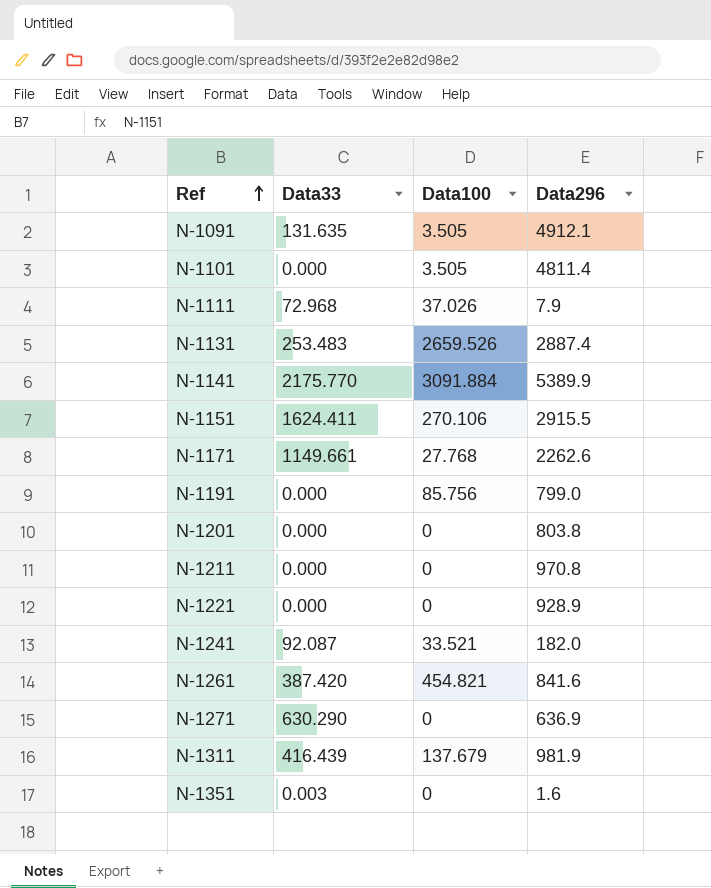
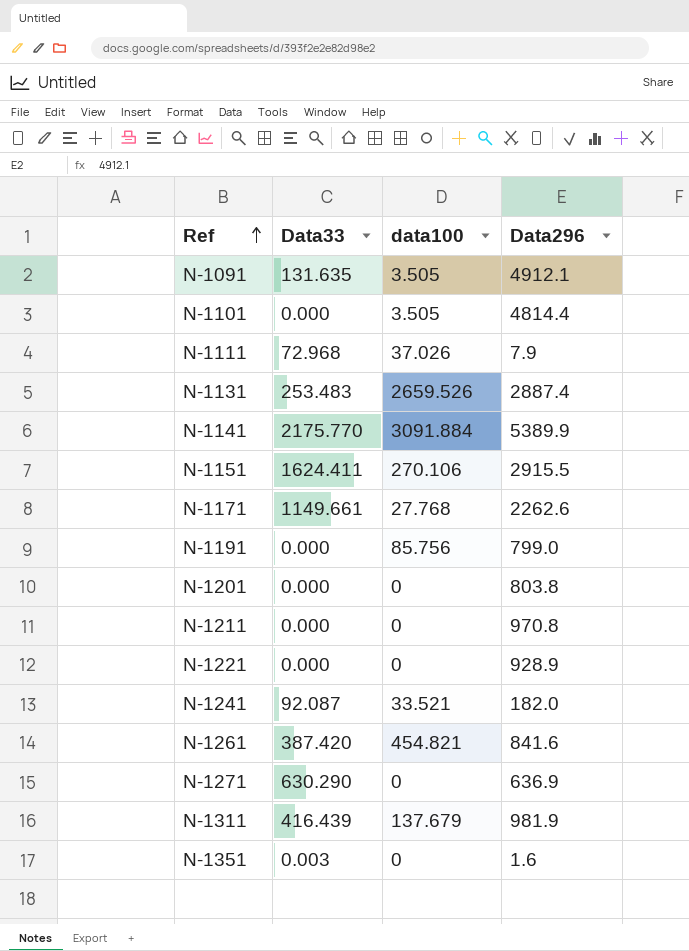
column name: Data100 -> data100
N-1101 | Data296: 4811.4 -> 4814.4

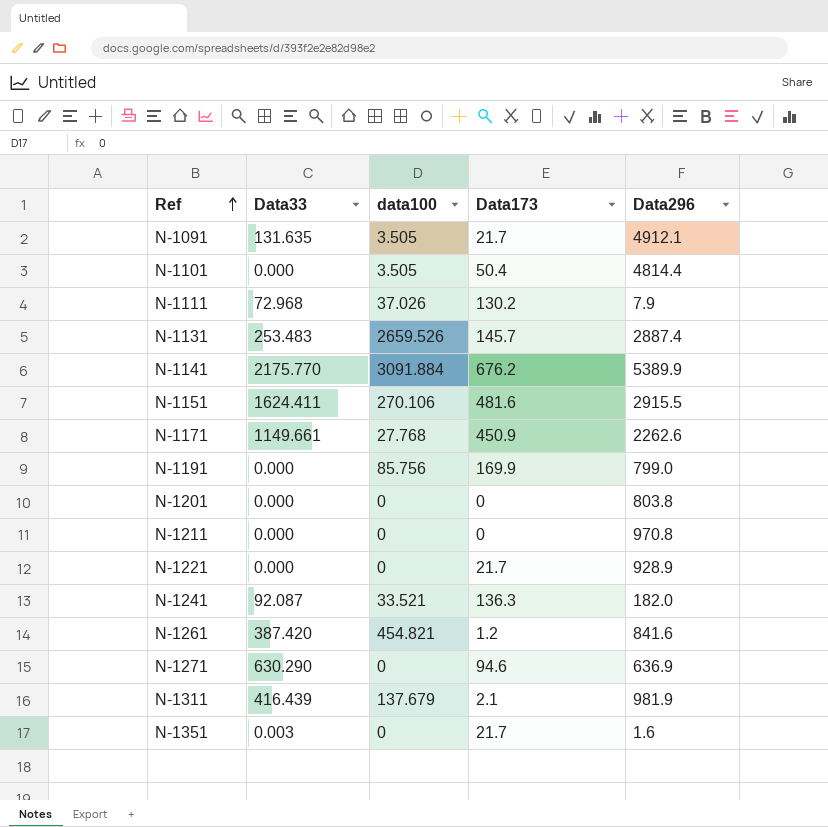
column Data173 | position: none -> 4

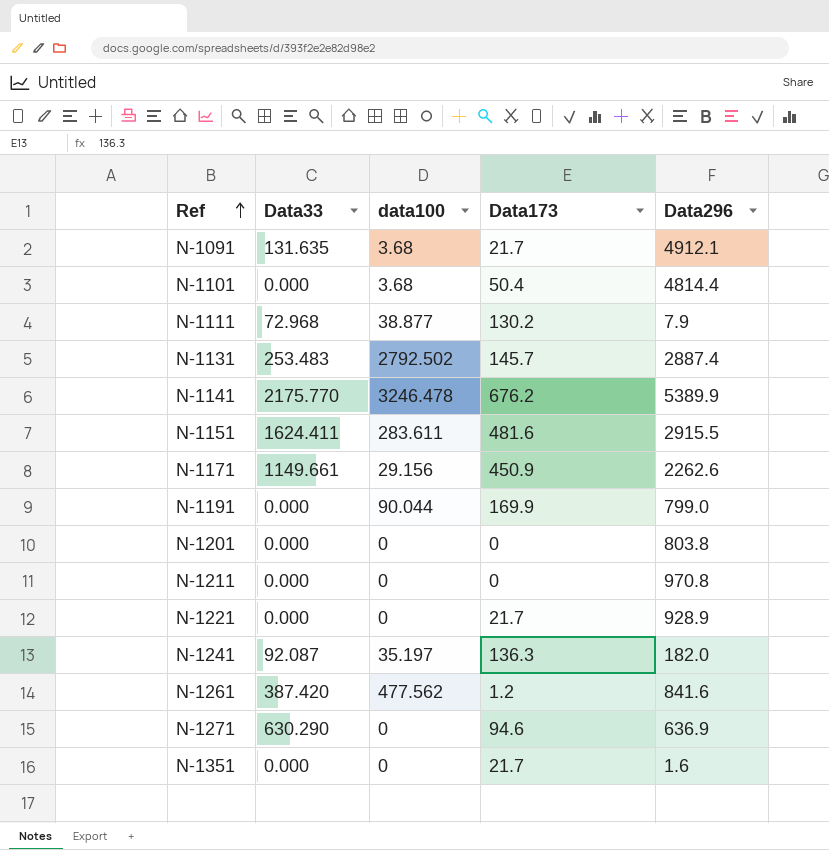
row N-1311: 416.439 | 137.679 | 2.1 | 981.9 -> none
N-1091 | data100: 3.505 -> 3.68
N-1101 | data100: 3.505 -> 3.68
N-1111 | data100: 37.026 -> 38.877
N-1131 | data100: 2659.526 -> 2792.502
N-1141 | data100: 3091.884 -> 3246.478
N-1151 | data100: 270.106 -> 283.611
N-1171 | data100: 27.768 -> 29.156
N-1191 | data100: 85.756 -> 90.044
N-1241 | data100: 33.521 -> 35.197
N-1261 | data100: 454.821 -> 477.562
N-1351 | Data33: 0.003 -> 0.000

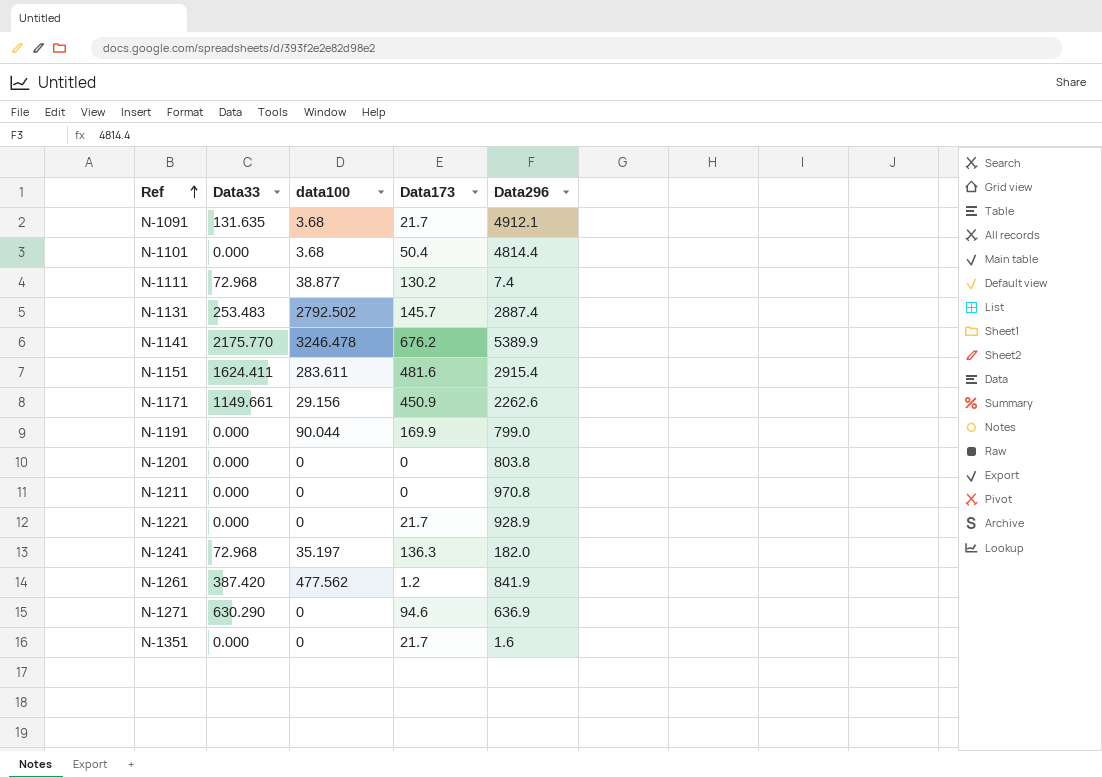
N-1111 | Data296: 7.9 -> 7.4
N-1151 | Data296: 2915.5 -> 2915.4
N-1241 | Data33: 92.087 -> 72.968
N-1261 | Data296: 841.6 -> 841.9

